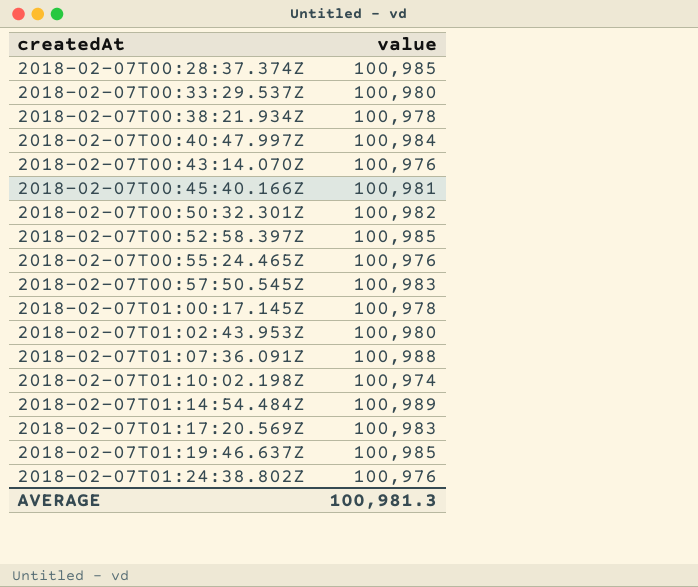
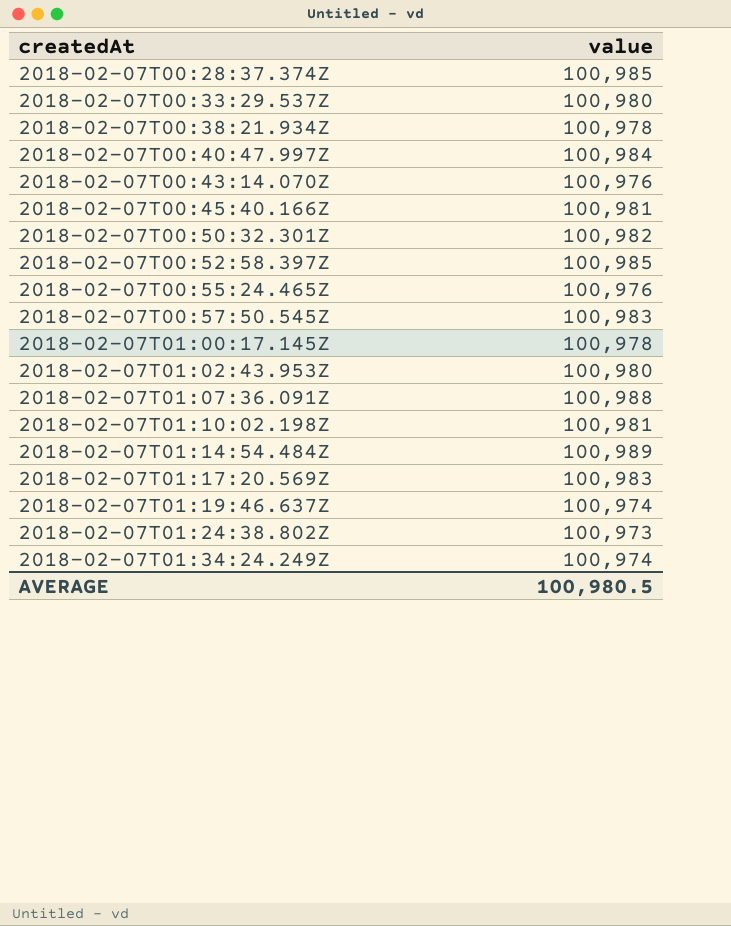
2018-02-07T01:10:02.198Z | value: 100,974 -> 100,981
2018-02-07T01:19:46.637Z | value: 100,985 -> 100,974
2018-02-07T01:24:38.802Z | value: 100,976 -> 100,973
row 2018-02-07T01:34:24.249Z: none -> 100,974
AVERAGE | value: 100,981.3 -> 100,980.5

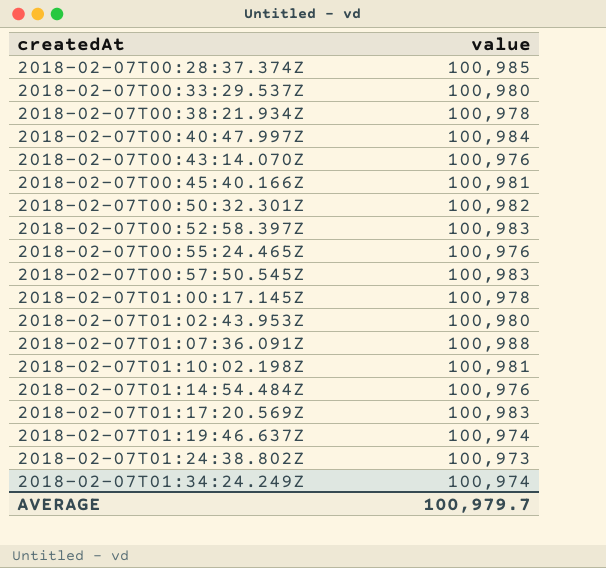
2018-02-07T00:52:58.397Z | value: 100,985 -> 100,983
2018-02-07T01:14:54.484Z | value: 100,989 -> 100,976
AVERAGE | value: 100,980.5 -> 100,979.7

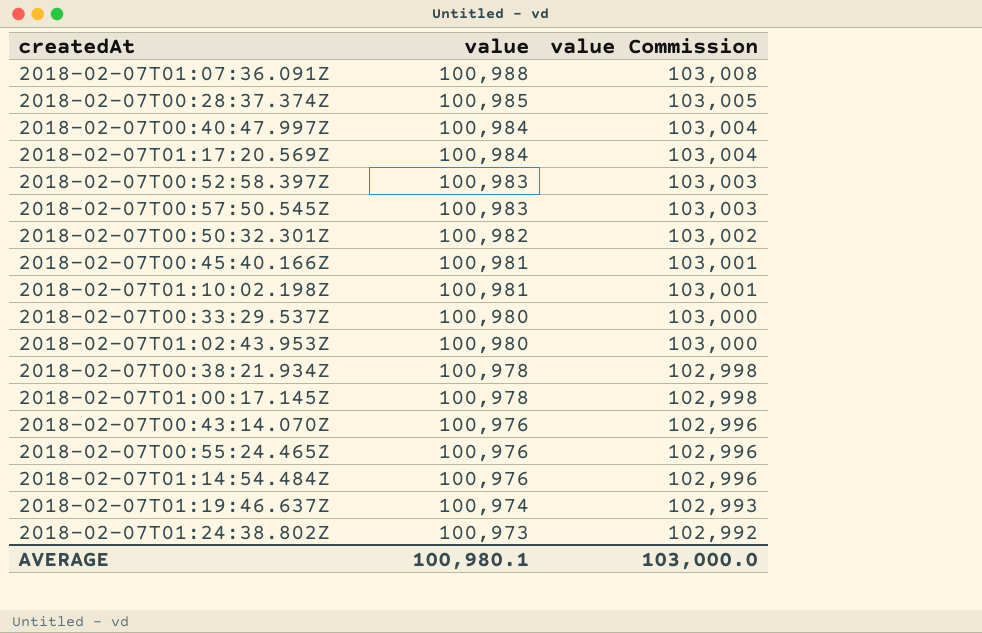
row order: createdAt ascending -> value descending
column value Commission | formula: none -> [value] * 1.02
row 2018-02-07T01:34:24.249Z: 100,974 -> none
2018-02-07T01:17:20.569Z | value: 100,983 -> 100,984
AVERAGE | value: 100,979.7 -> 100,980.1

